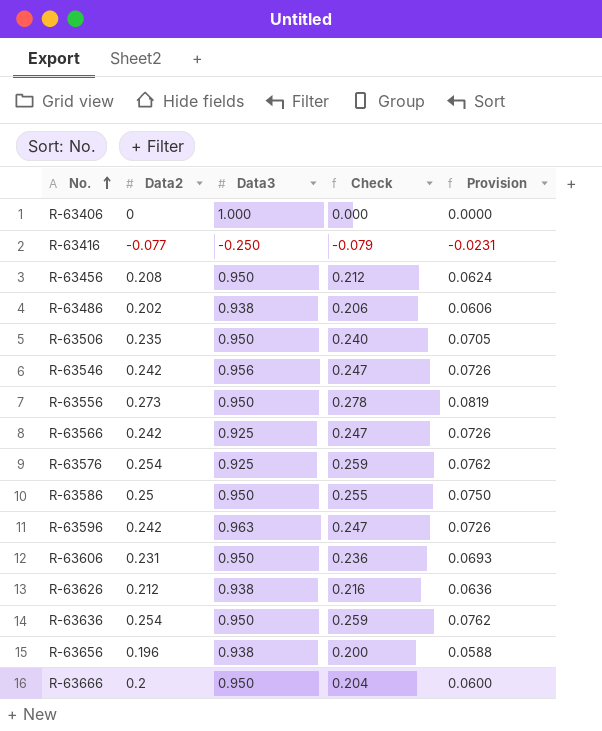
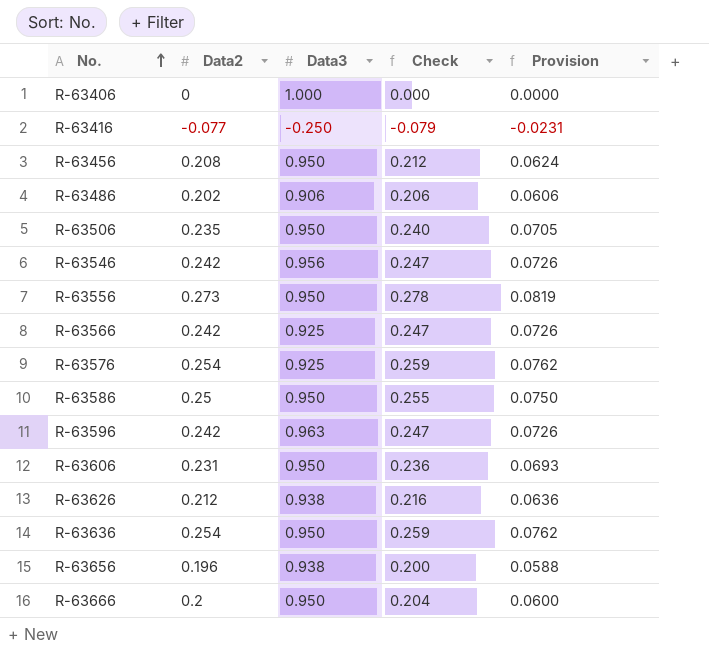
R-63486 | Data3: 0.938 -> 0.906

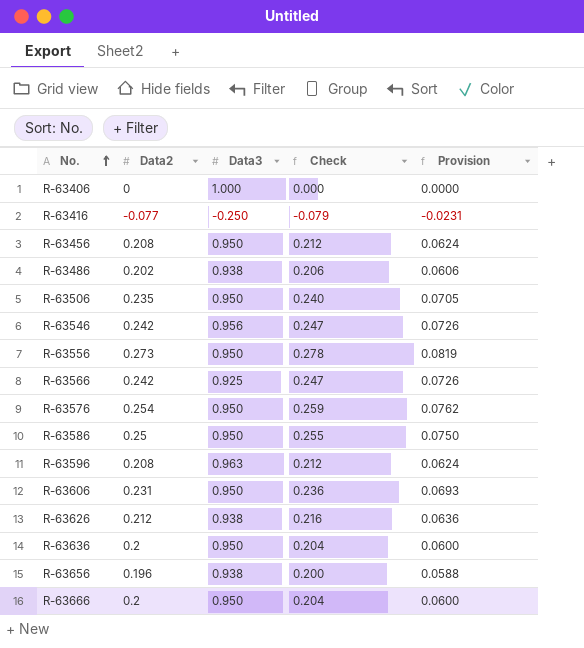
R-63486 | Data3: 0.906 -> 0.938
R-63576 | Data3: 0.925 -> 0.950
R-63596 | Data2: 0.242 -> 0.208
R-63596 | Check: 0.247 -> 0.212
R-63596 | Provision: 0.0726 -> 0.0624
R-63636 | Data2: 0.254 -> 0.2
R-63636 | Check: 0.259 -> 0.204
R-63636 | Provision: 0.0762 -> 0.0600

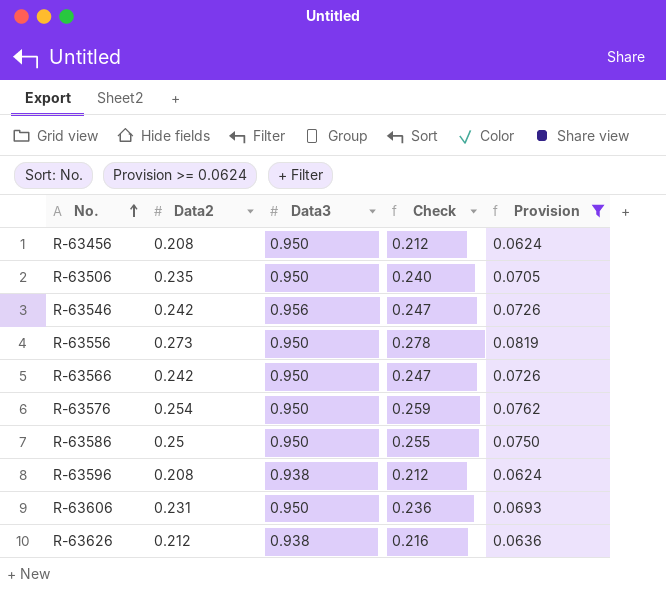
filter: none -> Provision >= 0.0624
R-63566 | Data3: 0.925 -> 0.950
R-63596 | Data3: 0.963 -> 0.938

